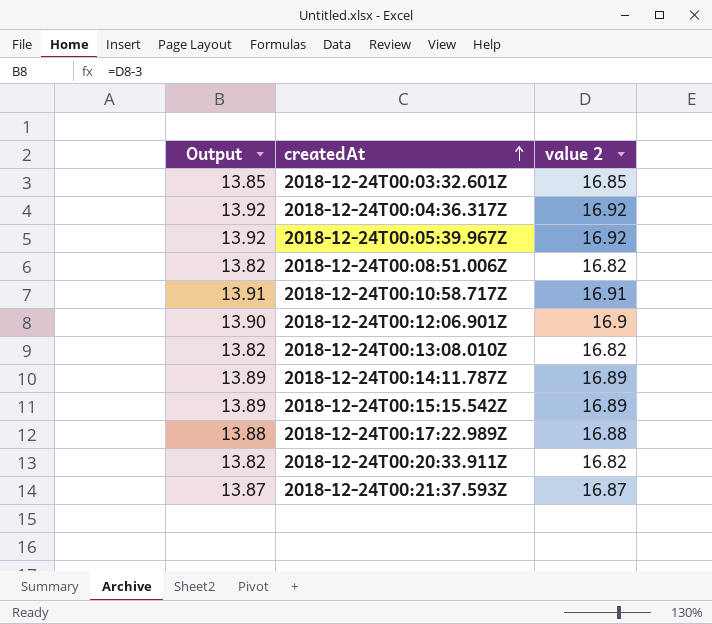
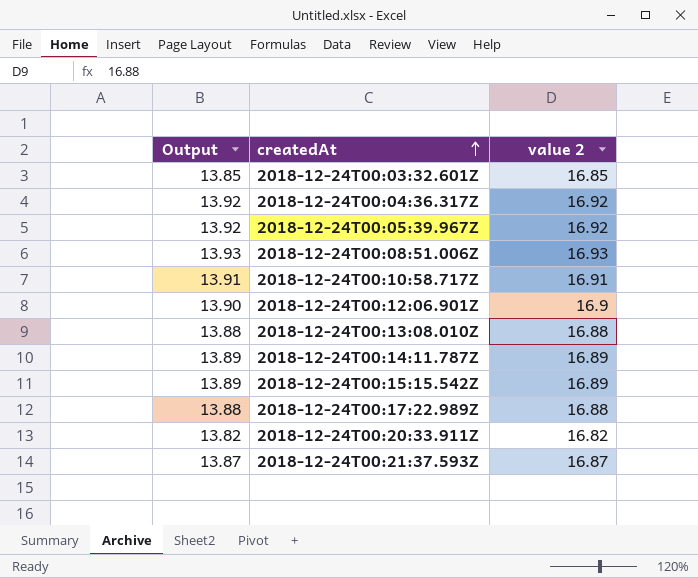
2018-12-24T00:08:51.006Z | Output: 13.82 -> 13.93
2018-12-24T00:08:51.006Z | value 2: 16.82 -> 16.93
2018-12-24T00:13:08.010Z | Output: 13.82 -> 13.88
2018-12-24T00:13:08.010Z | value 2: 16.82 -> 16.88

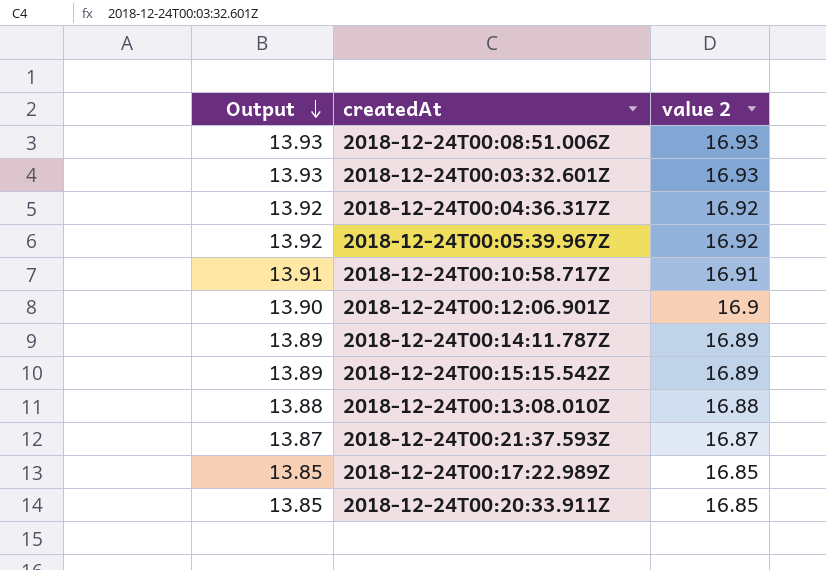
row order: createdAt ascending -> Output descending
2018-12-24T00:03:32.601Z | Output: 13.85 -> 13.93
2018-12-24T00:03:32.601Z | value 2: 16.85 -> 16.93
2018-12-24T00:17:22.989Z | Output: 13.88 -> 13.85
2018-12-24T00:17:22.989Z | value 2: 16.88 -> 16.85
2018-12-24T00:20:33.911Z | Output: 13.82 -> 13.85
2018-12-24T00:20:33.911Z | value 2: 16.82 -> 16.85

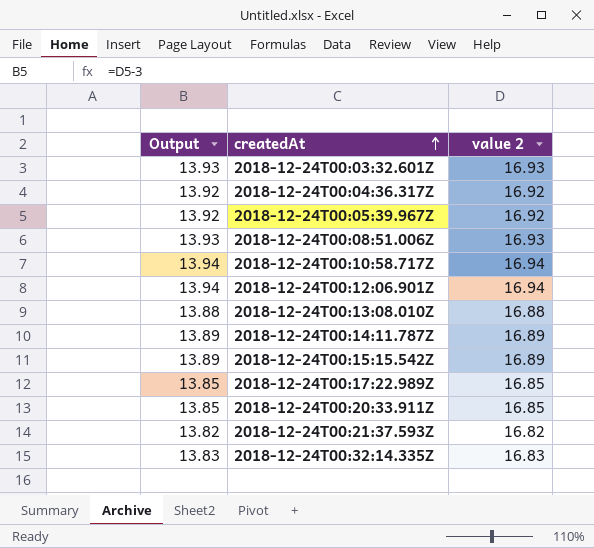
row order: Output descending -> createdAt ascending
2018-12-24T00:10:58.717Z | Output: 13.91 -> 13.94
2018-12-24T00:10:58.717Z | value 2: 16.91 -> 16.94
2018-12-24T00:12:06.901Z | Output: 13.90 -> 13.94
2018-12-24T00:12:06.901Z | value 2: 16.9 -> 16.94
2018-12-24T00:21:37.593Z | Output: 13.87 -> 13.82
2018-12-24T00:21:37.593Z | value 2: 16.87 -> 16.82
row 2018-12-24T00:32:14.335Z: none -> 13.83 | 16.83

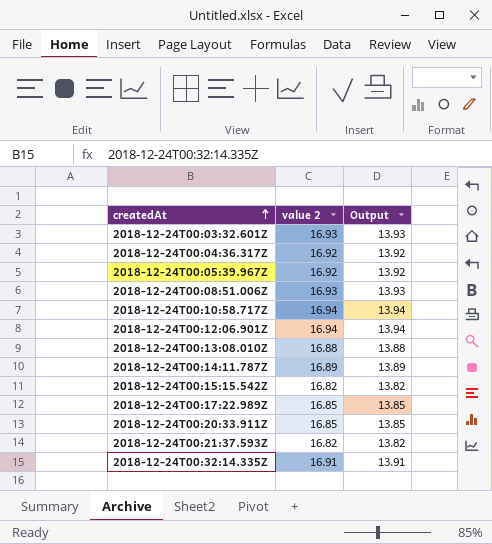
column Output | position: 1 -> 3
2018-12-24T00:15:15.542Z | value 2: 16.89 -> 16.82
2018-12-24T00:15:15.542Z | Output: 13.89 -> 13.82
2018-12-24T00:32:14.335Z | value 2: 16.83 -> 16.91
2018-12-24T00:32:14.335Z | Output: 13.83 -> 13.91

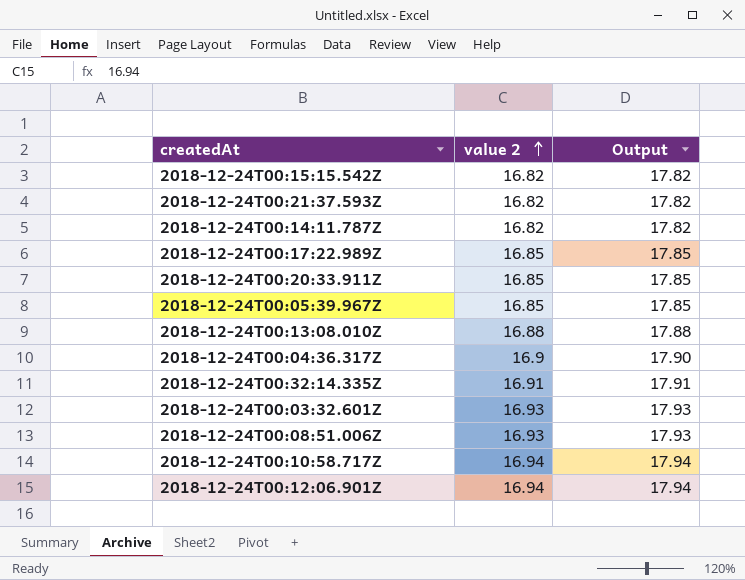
row order: createdAt ascending -> value 2 ascending
column Output | formula: [value 2] - 3 -> [value 2] + 1
2018-12-24T00:14:11.787Z | value 2: 16.89 -> 16.82
2018-12-24T00:05:39.967Z | value 2: 16.92 -> 16.85
2018-12-24T00:04:36.317Z | value 2: 16.92 -> 16.9

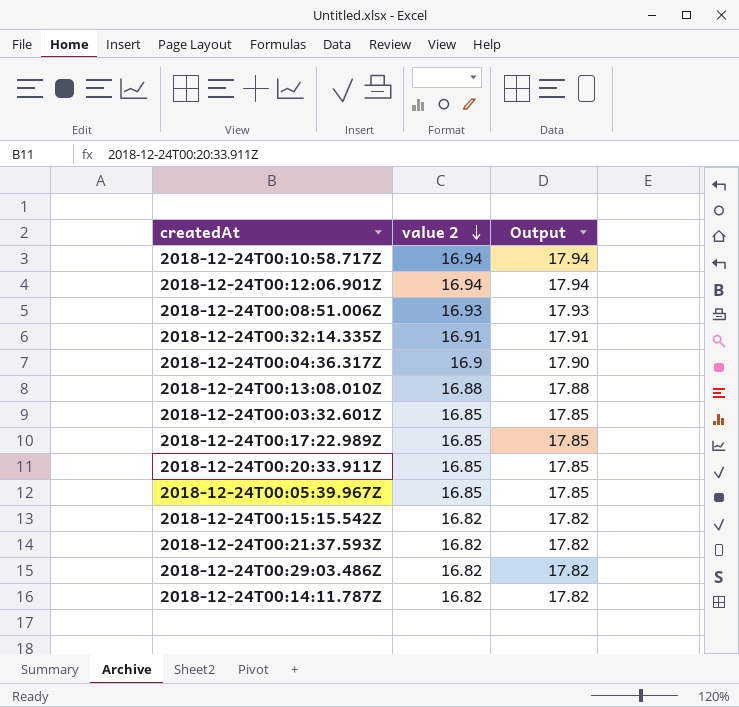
row order: value 2 ascending -> value 2 descending
2018-12-24T00:03:32.601Z | value 2: 16.93 -> 16.85
2018-12-24T00:03:32.601Z | Output: 17.93 -> 17.85
row 2018-12-24T00:29:03.486Z: none -> 16.82 | 17.82

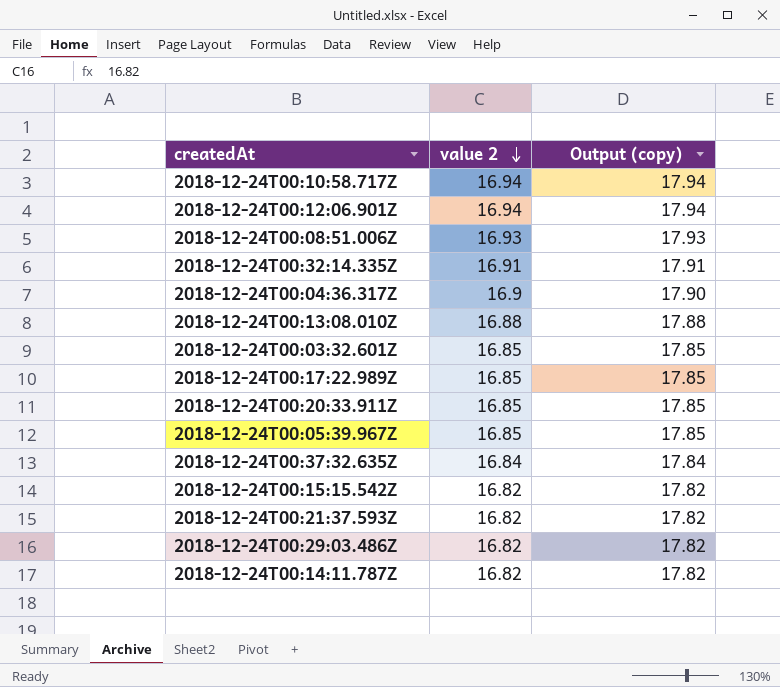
column name: Output -> Output (copy)
row 2018-12-24T00:37:32.635Z: none -> 16.84 | 17.84

